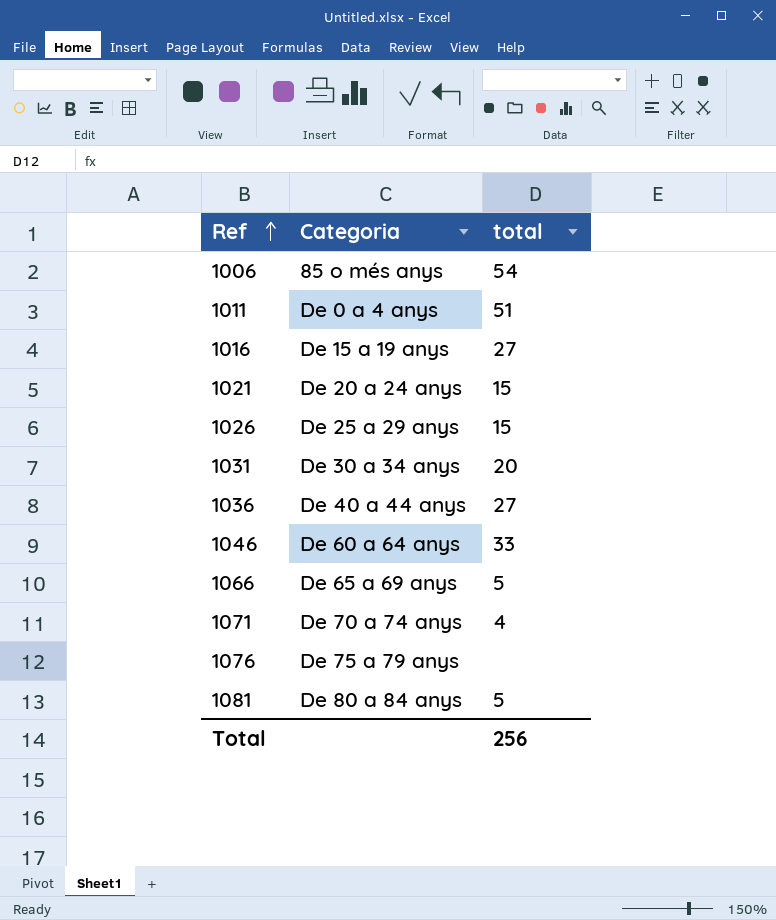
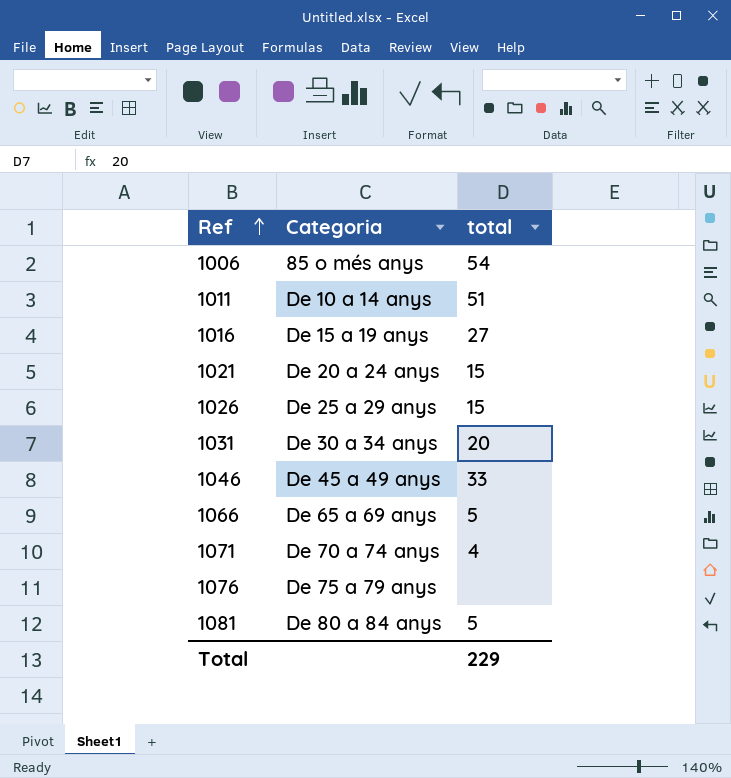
row 1036: De 40 a 44 anys | 27 -> none
1011 | Categoria: De 0 a 4 anys -> De 10 a 14 anys
1046 | Categoria: De 60 a 64 anys -> De 45 a 49 anys
Total | total: 256 -> 229

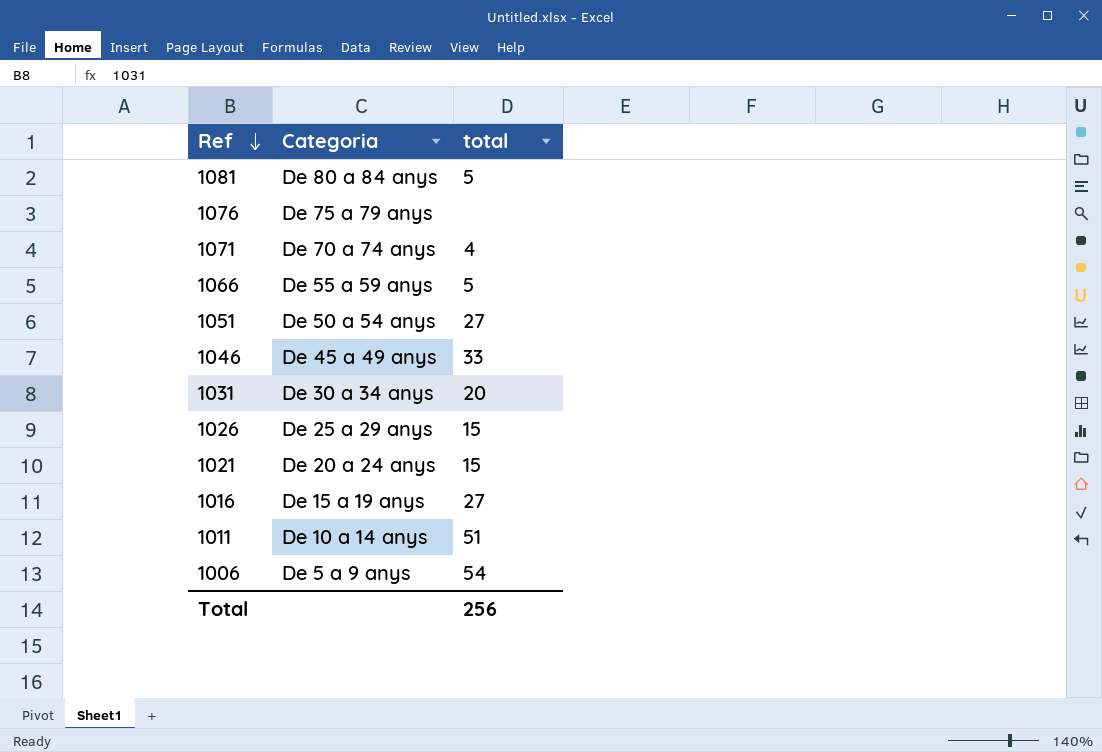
row order: Ref ascending -> Ref descending
1066 | Categoria: De 65 a 69 anys -> De 55 a 59 anys
row 1051: none -> De 50 a 54 anys | 27
1006 | Categoria: 85 o més anys -> De 5 a 9 anys
Total | total: 229 -> 256

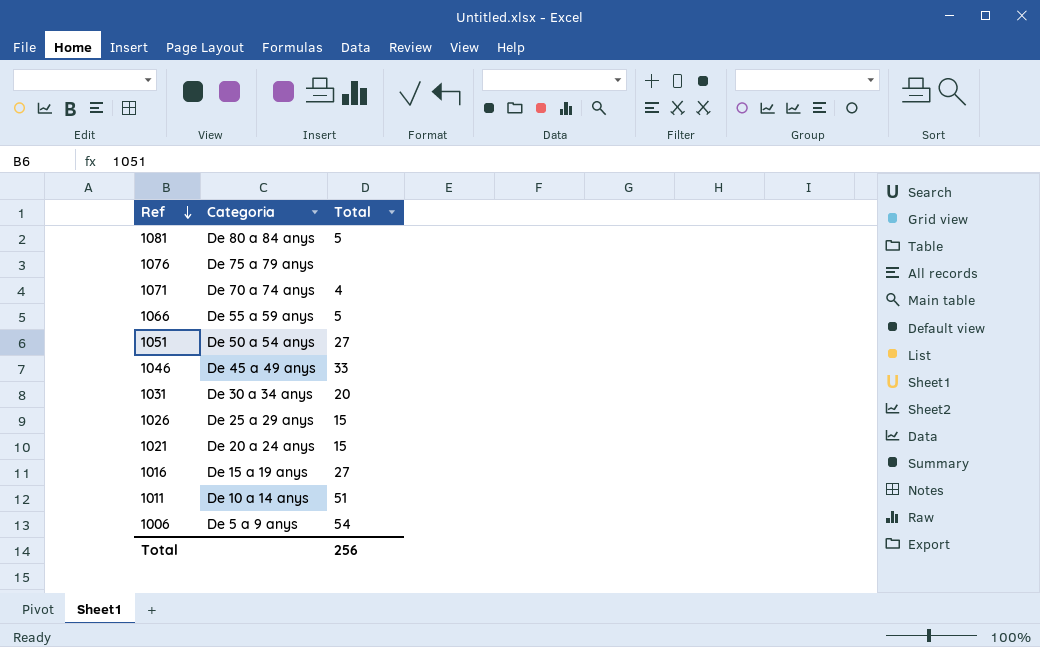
column name: total -> Total

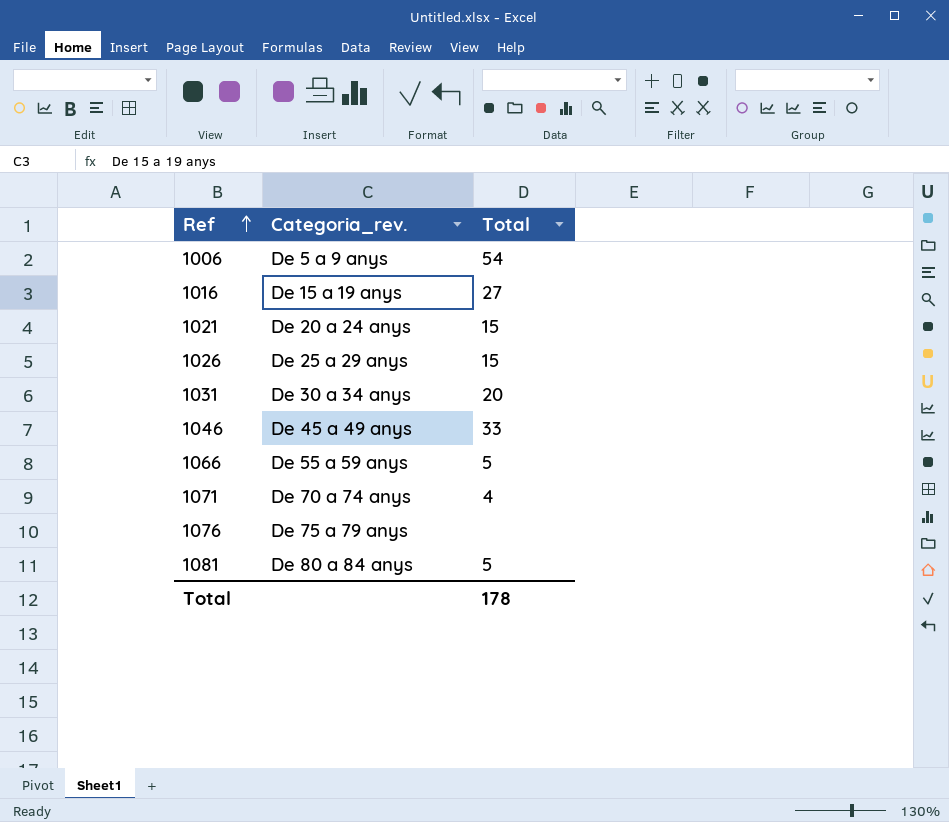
row order: Ref descending -> Ref ascending
column name: Categoria -> Categoria_rev.
row 1051: De 50 a 54 anys | 27 -> none
row 1011: De 10 a 14 anys | 51 -> none
Total | Total: 256 -> 178

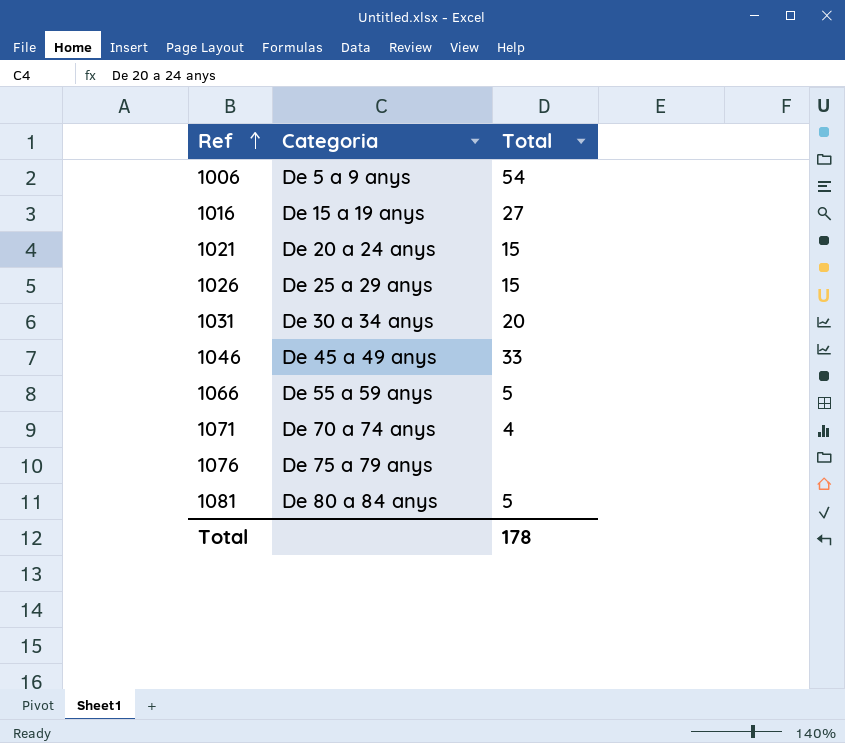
column name: Categoria_rev. -> Categoria

